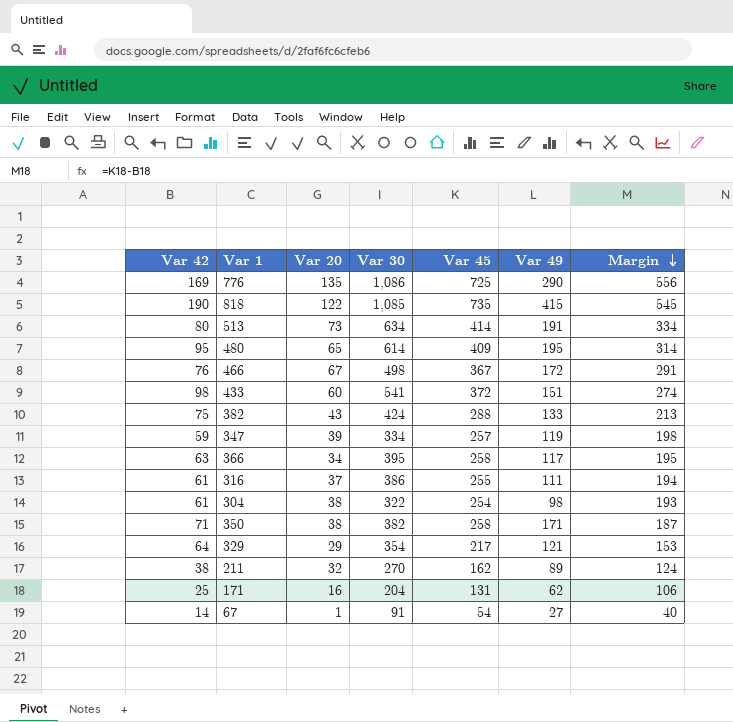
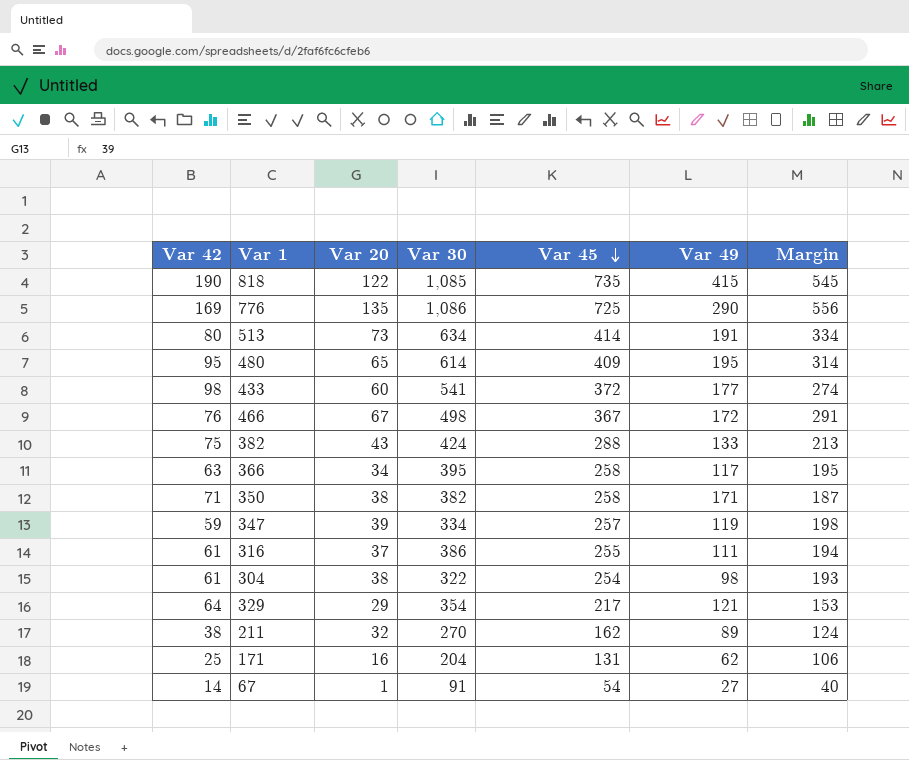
row order: Margin descending -> Var 45 descending
433 | Var 49: 151 -> 177

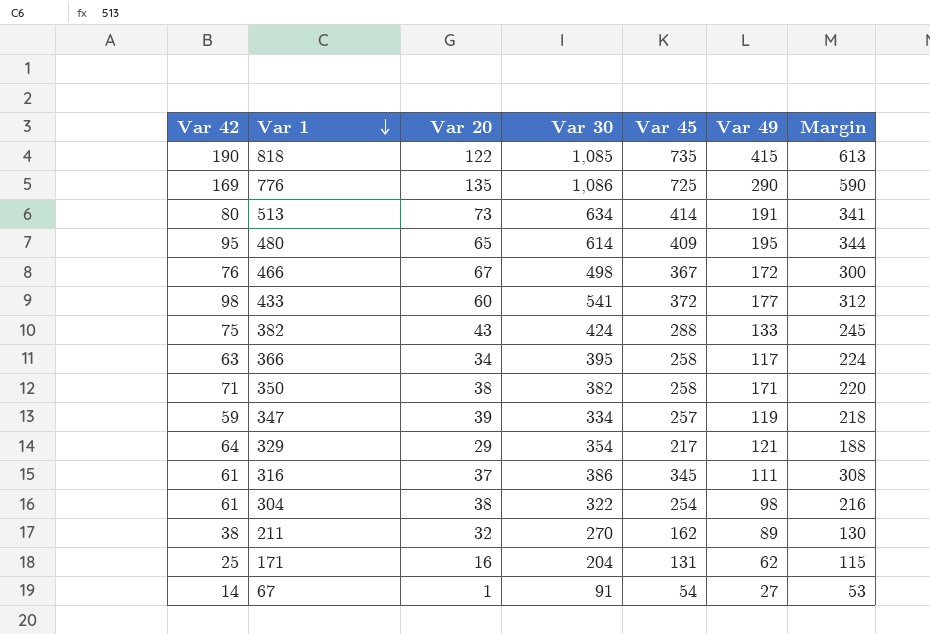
row order: Var 45 descending -> Var 1 descending
column Margin | formula: [Var 45] - [Var 42] -> [Var 45] - [Var 20]
316 | Var 45: 255 -> 345

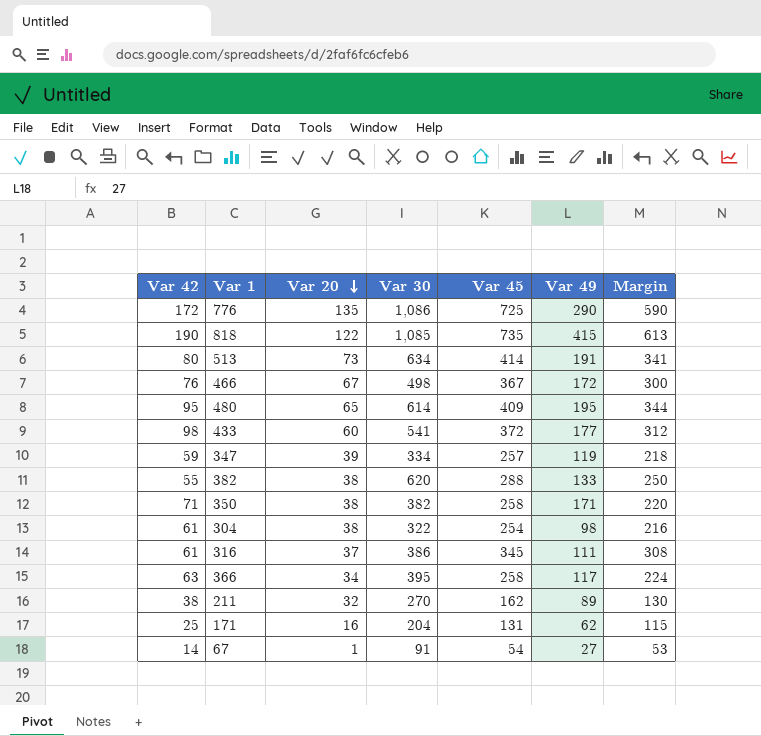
row order: Var 1 descending -> Var 20 descending
row 329: 64 | 29 | 354 | 217 | 121 | 188 -> none
776 | Var 42: 169 -> 172
382 | Var 42: 75 -> 55
382 | Var 20: 43 -> 38
382 | Var 30: 424 -> 620
382 | Margin: 245 -> 250

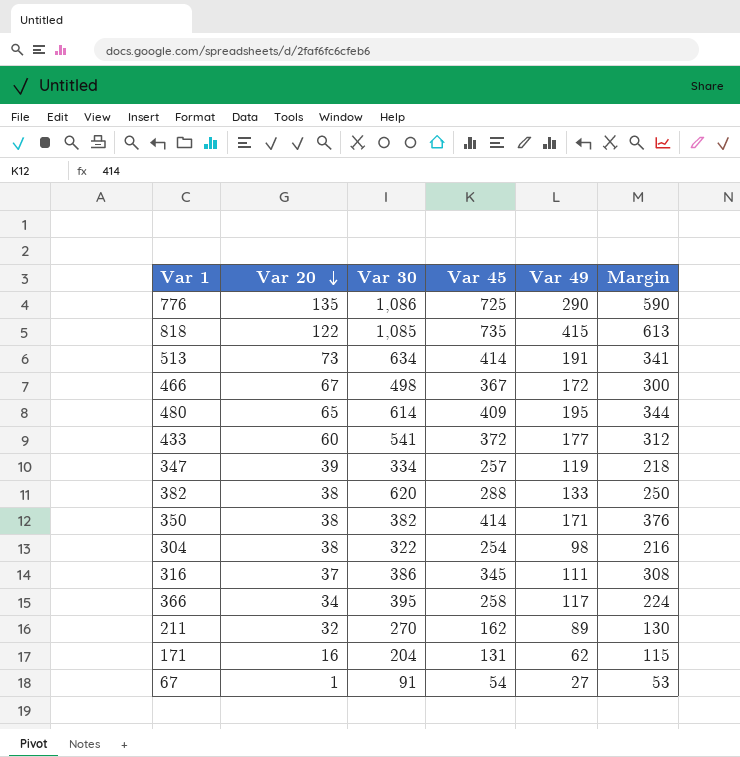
column Var 42 | position: 1 -> none
350 | Var 45: 258 -> 414
350 | Margin: 220 -> 376

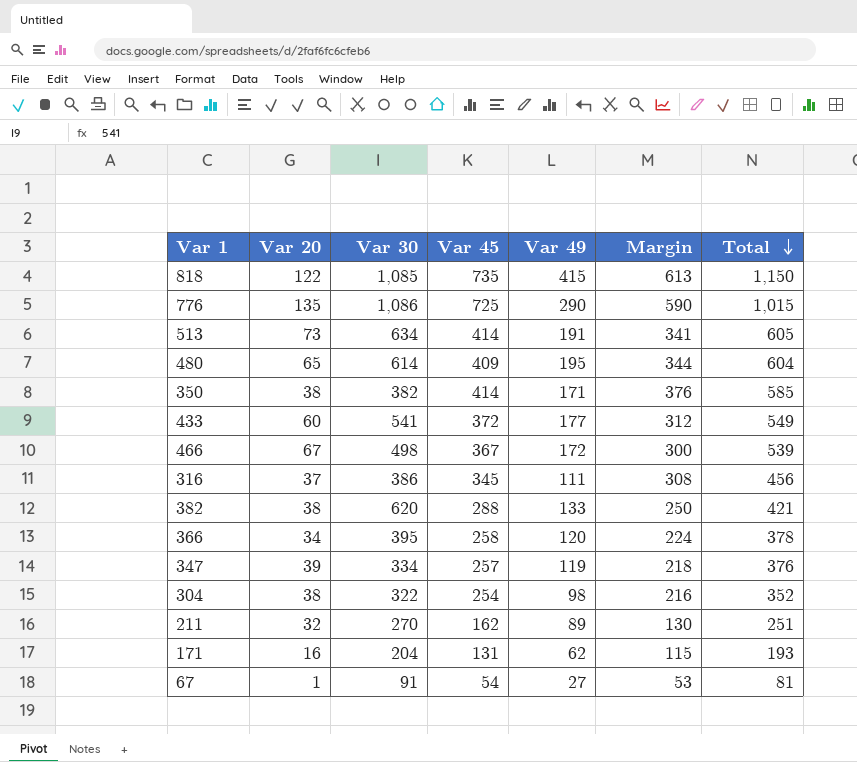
row order: Var 20 descending -> Total descending
column Total | formula: none -> [Var 45] + [Var 49]
366 | Var 49: 117 -> 120

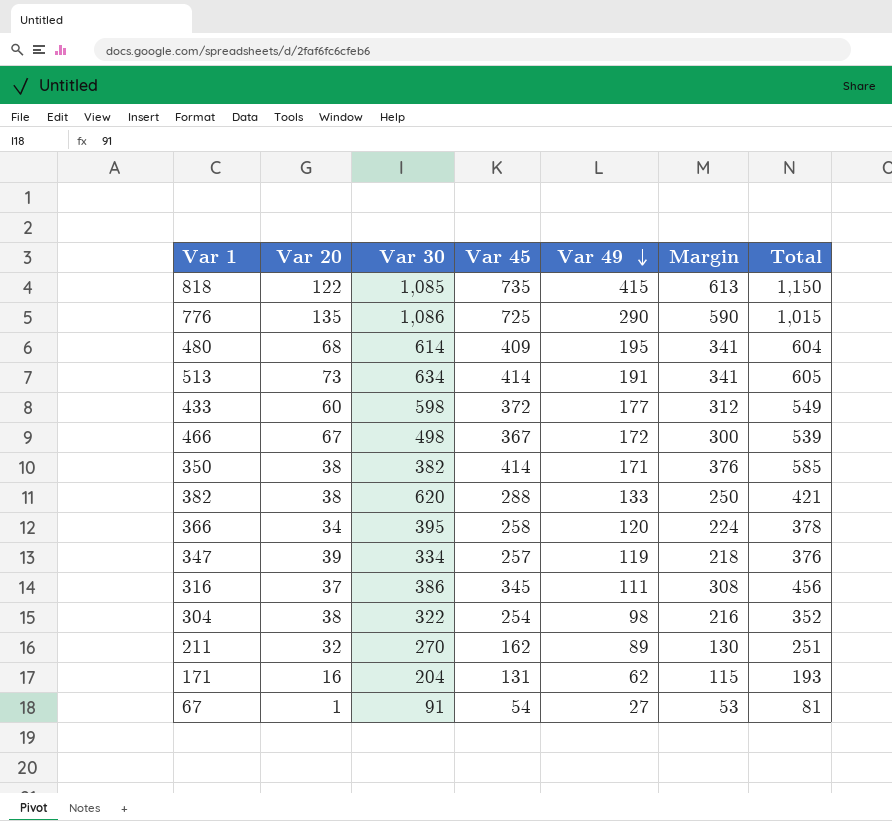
row order: Total descending -> Var 49 descending
480 | Var 20: 65 -> 68
480 | Margin: 344 -> 341
433 | Var 30: 541 -> 598

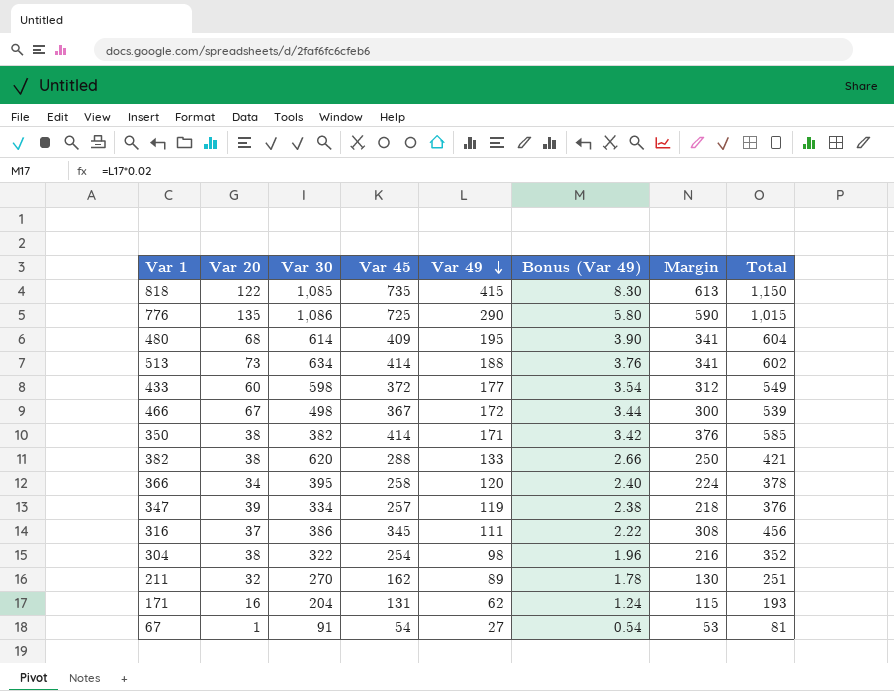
column Bonus (Var 49) | formula: none -> [Var 49] * 0.02
513 | Var 49: 191 -> 188
513 | Total: 605 -> 602

